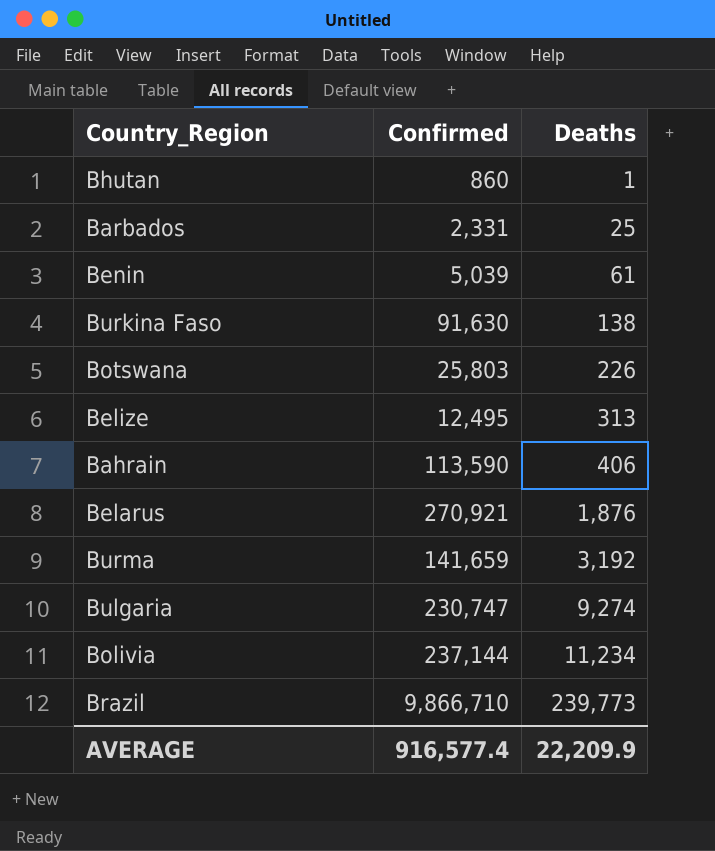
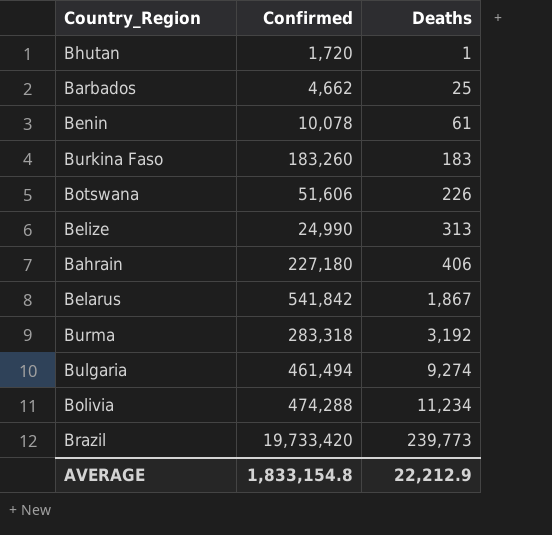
Bhutan | Confirmed: 860 -> 1,720
Barbados | Confirmed: 2,331 -> 4,662
Benin | Confirmed: 5,039 -> 10,078
Burkina Faso | Confirmed: 91,630 -> 183,260
Burkina Faso | Deaths: 138 -> 183
Botswana | Confirmed: 25,803 -> 51,606
Belize | Confirmed: 12,495 -> 24,990
Bahrain | Confirmed: 113,590 -> 227,180
Belarus | Confirmed: 270,921 -> 541,842
Belarus | Deaths: 1,876 -> 1,867
Burma | Confirmed: 141,659 -> 283,318
Bulgaria | Confirmed: 230,747 -> 461,494
Bolivia | Confirmed: 237,144 -> 474,288
Brazil | Confirmed: 9,866,710 -> 19,733,420
AVERAGE | Confirmed: 916,577.4 -> 1,833,154.8
AVERAGE | Deaths: 22,209.9 -> 22,212.9

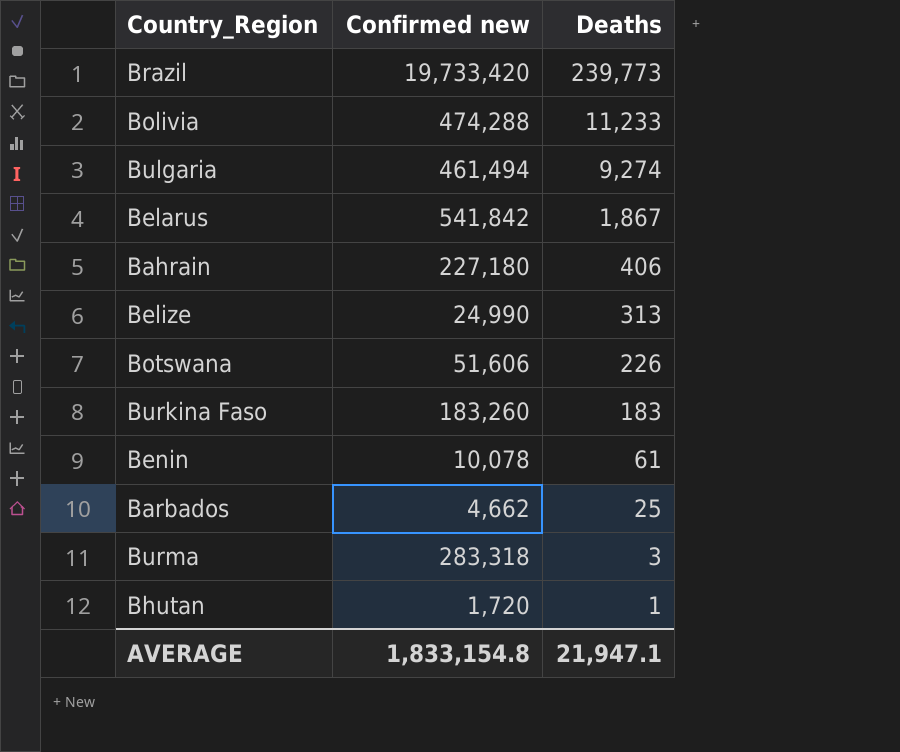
row order: Deaths ascending -> Deaths descending
column name: Confirmed -> Confirmed new
Bolivia | Deaths: 11,234 -> 11,233
Burma | Deaths: 3,192 -> 3
AVERAGE | Deaths: 22,212.9 -> 21,947.1

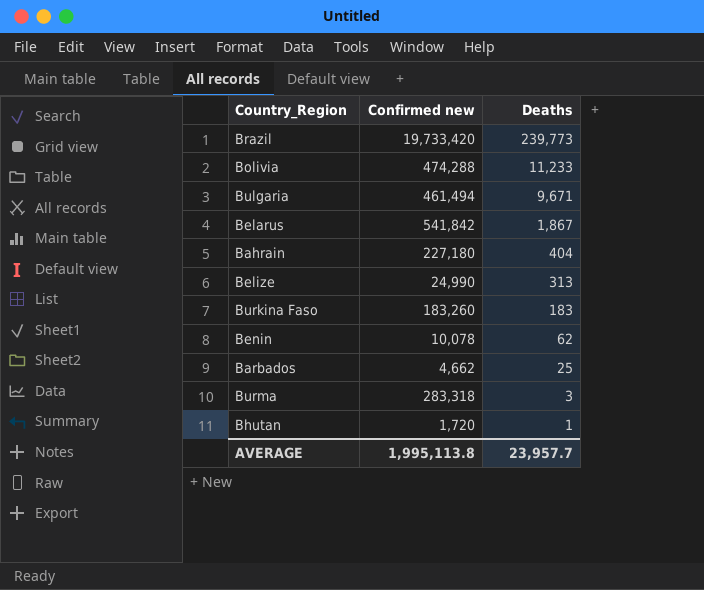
row Botswana: 51,606 | 226 -> none
Bulgaria | Deaths: 9,274 -> 9,671
Bahrain | Deaths: 406 -> 404
Benin | Deaths: 61 -> 62
AVERAGE | Confirmed new: 1,833,154.8 -> 1,995,113.8
AVERAGE | Deaths: 21,947.1 -> 23,957.7

